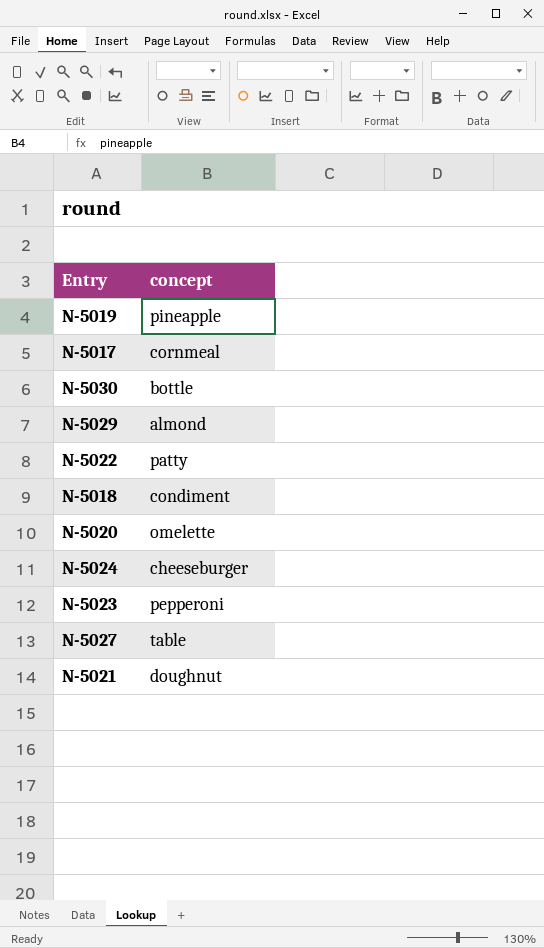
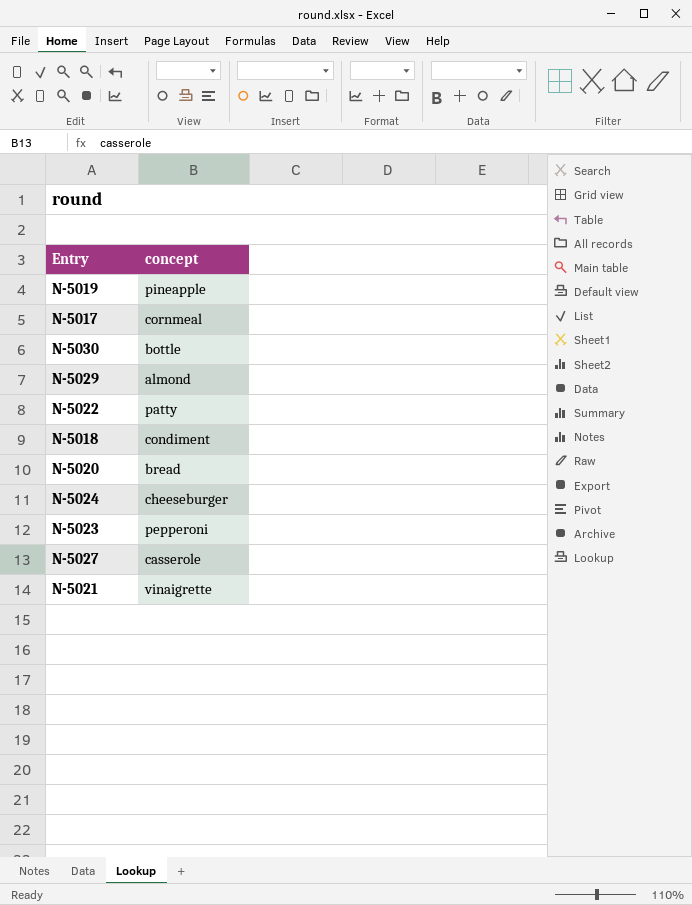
N-5020 | concept: omelette -> bread
N-5027 | concept: table -> casserole
N-5021 | concept: doughnut -> vinaigrette

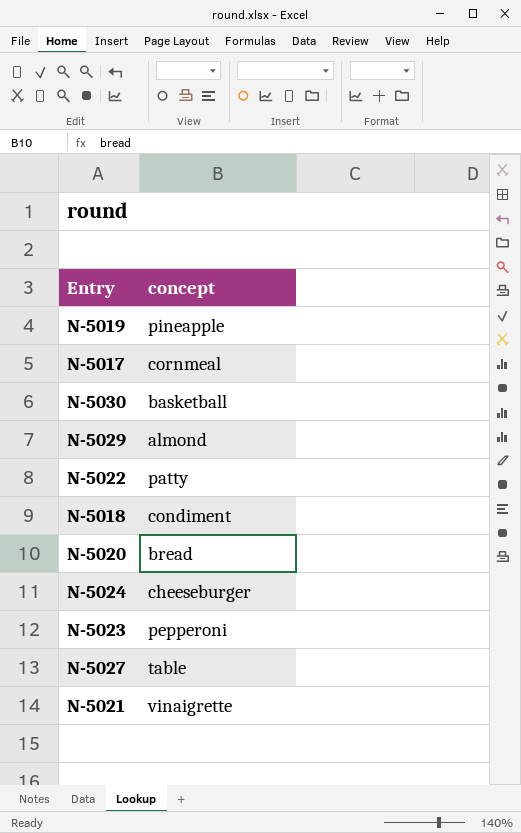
N-5030 | concept: bottle -> basketball
N-5027 | concept: casserole -> table

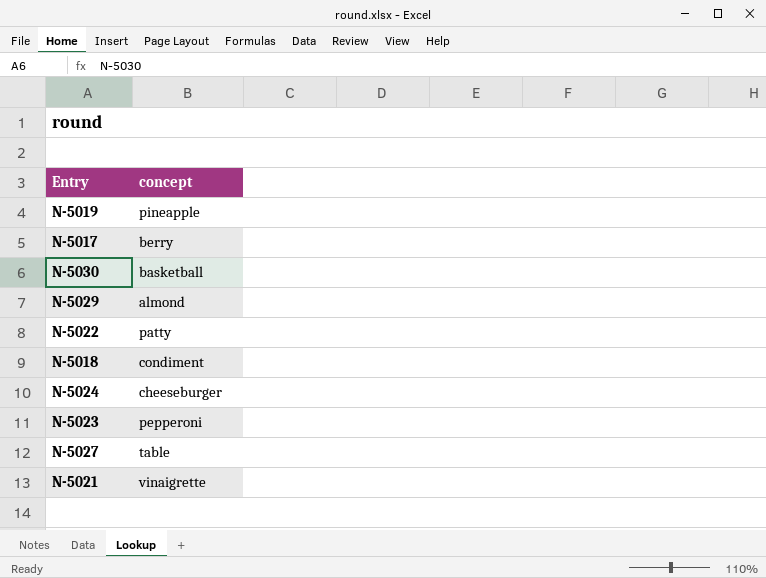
row N-5020: bread -> none
N-5017 | concept: cornmeal -> berry

